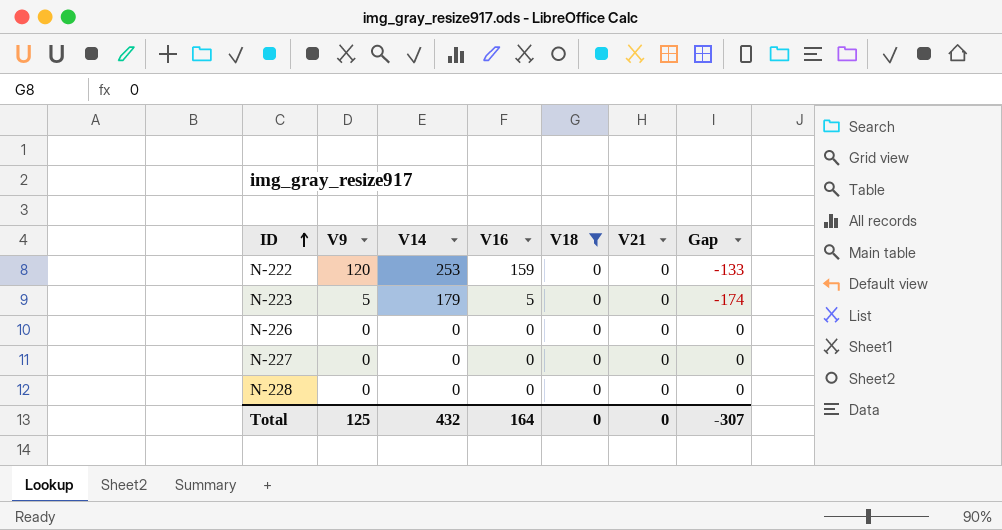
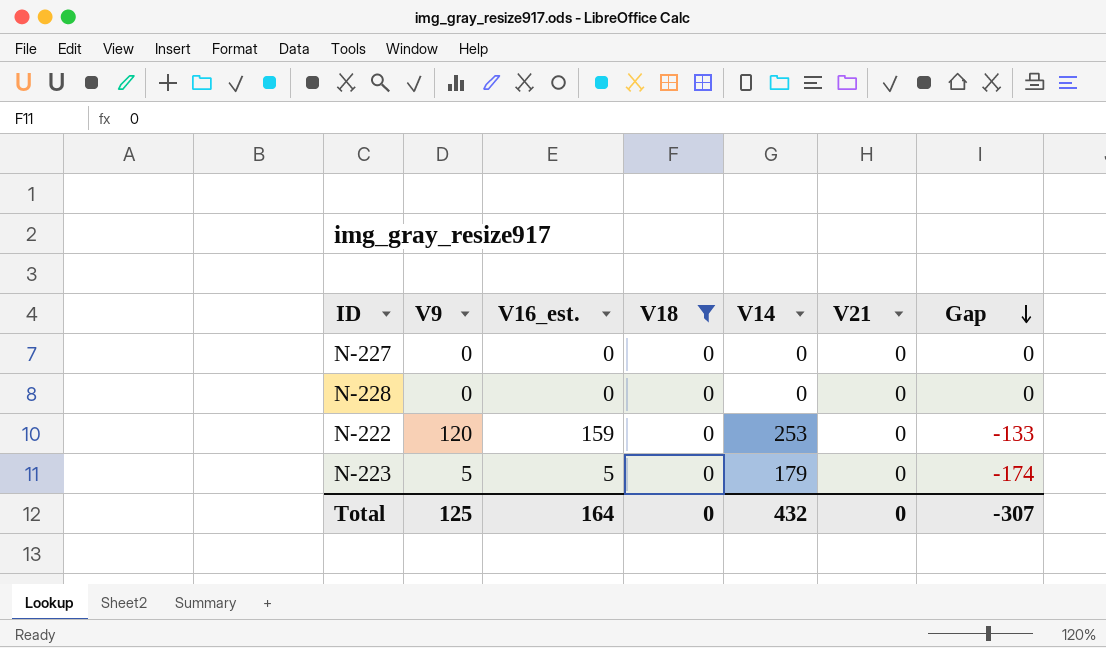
row order: ID ascending -> Gap descending
column name: V16 -> V16_est.
column V14 | position: 3 -> 5
row N-226: 0 | 0 | 0 | 0 | 0 | 0 -> none

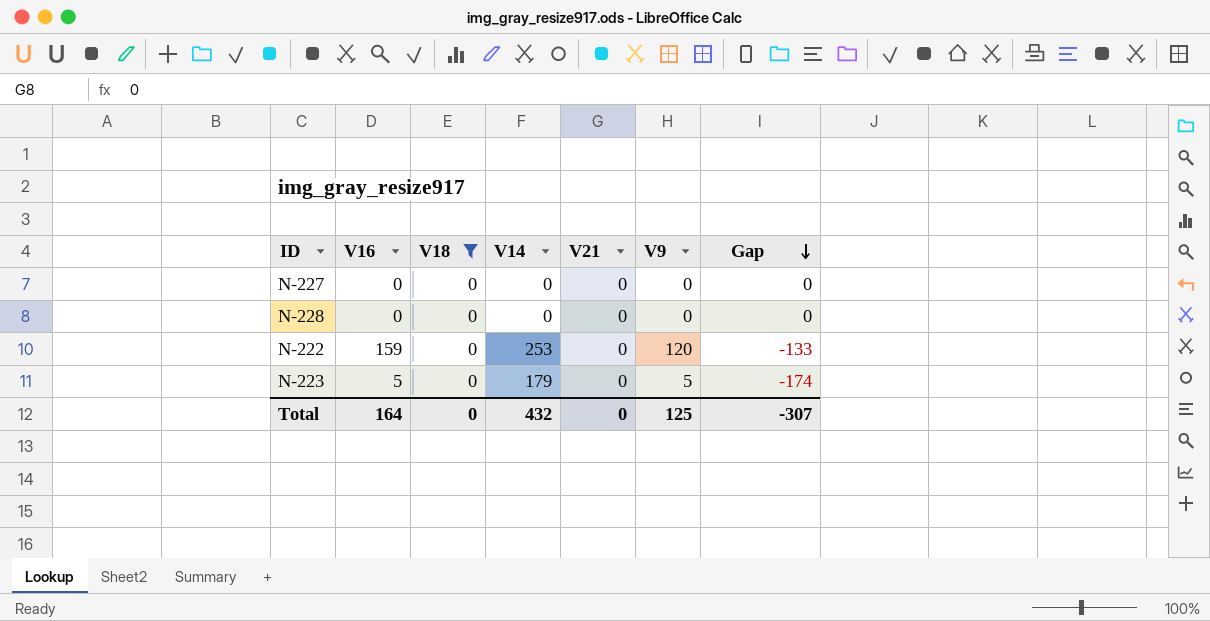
column name: V16_est. -> V16
column V9 | position: 2 -> 6

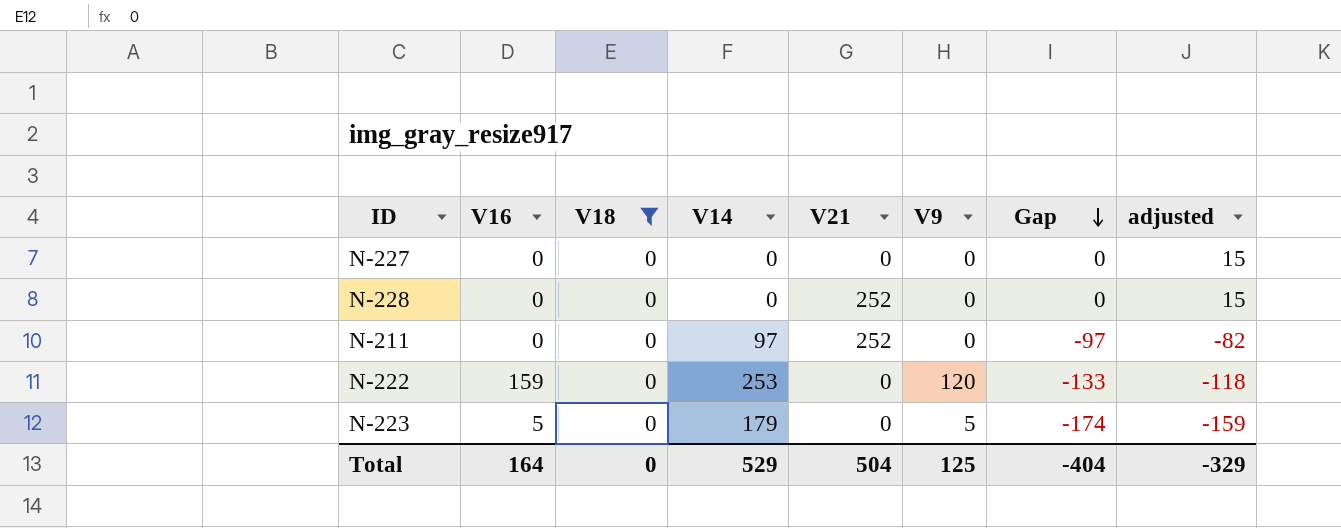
column adjusted | formula: none -> [Gap] + 15
N-228 | V21: 0 -> 252
row N-211: none -> 0 | 0 | 97 | 252 | 0 | -97 | -82
Total | V14: 432 -> 529
Total | V21: 0 -> 504
Total | Gap: -307 -> -404

